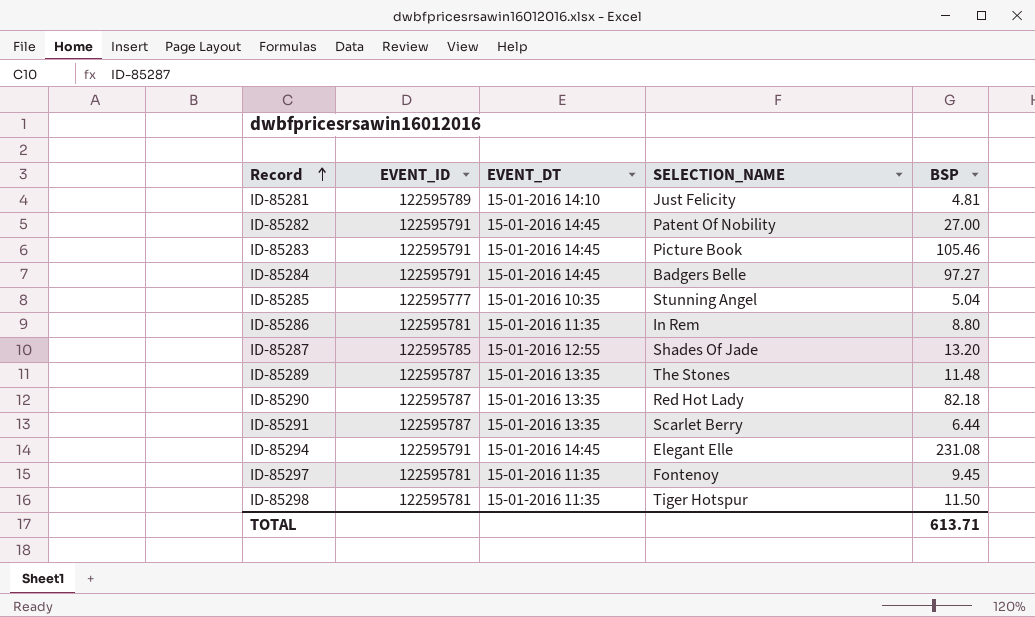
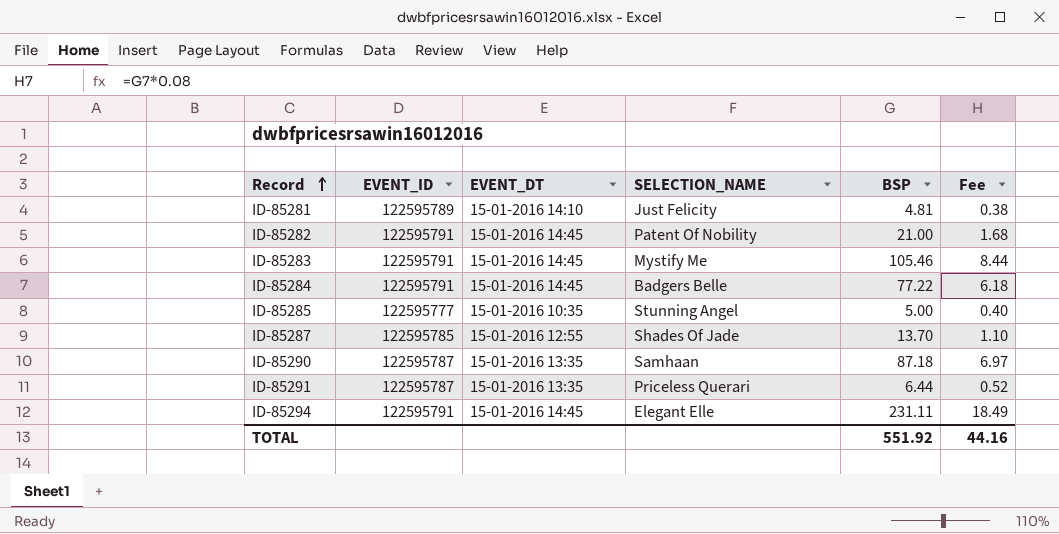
column Fee | formula: none -> [BSP] * 0.08
row ID-85286: 122595781 | 15-01-2016 11:35 | In Rem | 8.80 -> none
row ID-85289: 122595787 | 15-01-2016 13:35 | The Stones | 11.48 -> none
row ID-85297: 122595781 | 15-01-2016 11:35 | Fontenoy | 9.45 -> none
row ID-85298: 122595781 | 15-01-2016 11:35 | Tiger Hotspur | 11.50 -> none
ID-85282 | BSP: 27.00 -> 21.00
ID-85283 | SELECTION_NAME: Picture Book -> Mystify Me
ID-85284 | BSP: 97.27 -> 77.22
ID-85285 | BSP: 5.04 -> 5.00
ID-85287 | BSP: 13.20 -> 13.70
ID-85290 | SELECTION_NAME: Red Hot Lady -> Samhaan
ID-85290 | BSP: 82.18 -> 87.18
ID-85291 | SELECTION_NAME: Scarlet Berry -> Priceless Querari
ID-85294 | BSP: 231.08 -> 231.11
TOTAL | BSP: 613.71 -> 551.92

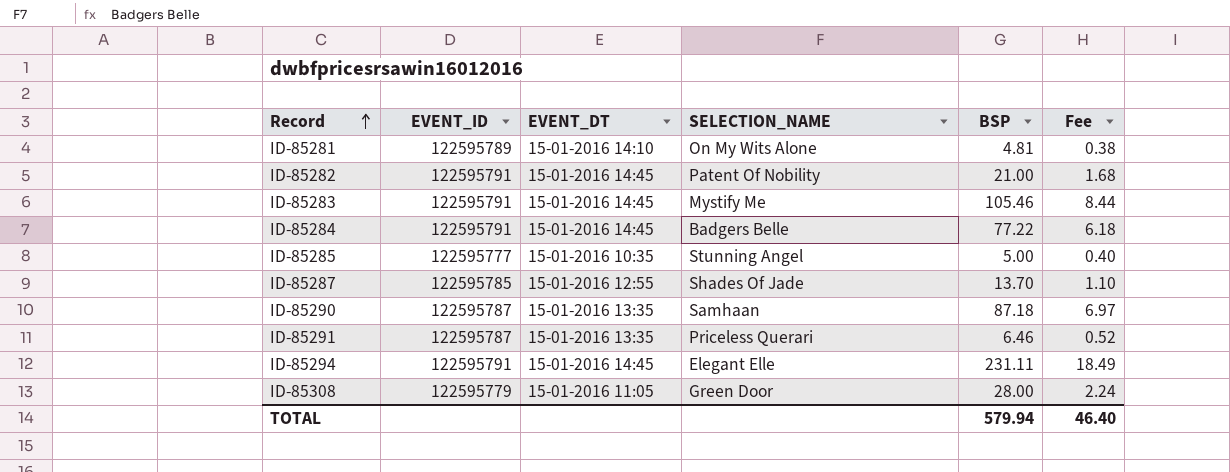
ID-85281 | SELECTION_NAME: Just Felicity -> On My Wits Alone
ID-85291 | BSP: 6.44 -> 6.46
row ID-85308: none -> 122595779 | 15-01-2016 11:05 | Green Door | 28.00 | 2.24
TOTAL | BSP: 551.92 -> 579.94
TOTAL | Fee: 44.16 -> 46.40

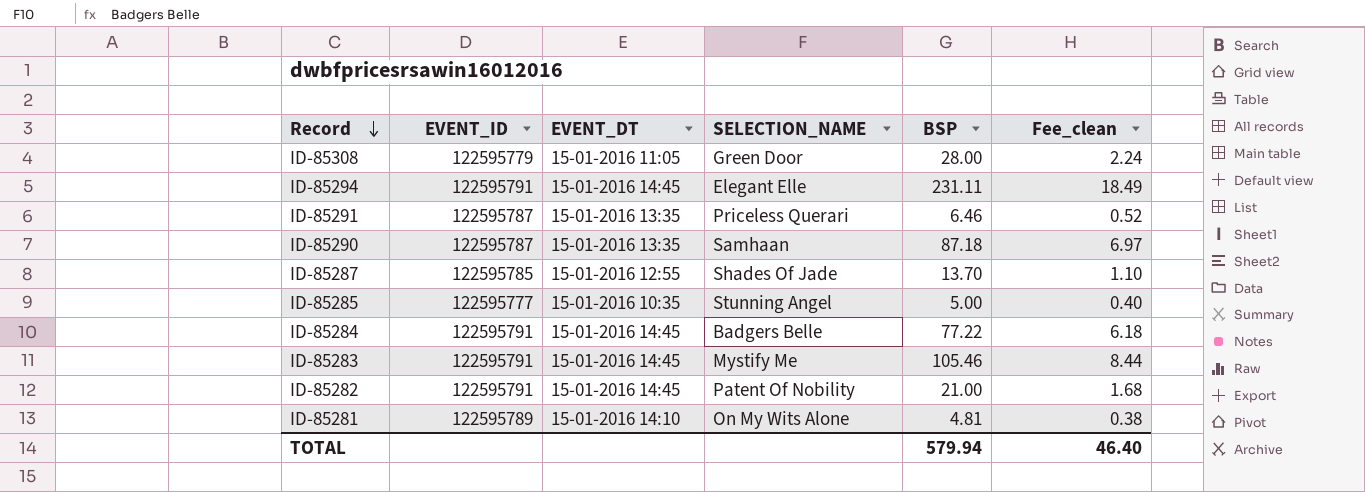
row order: Record ascending -> Record descending
column name: Fee -> Fee_clean

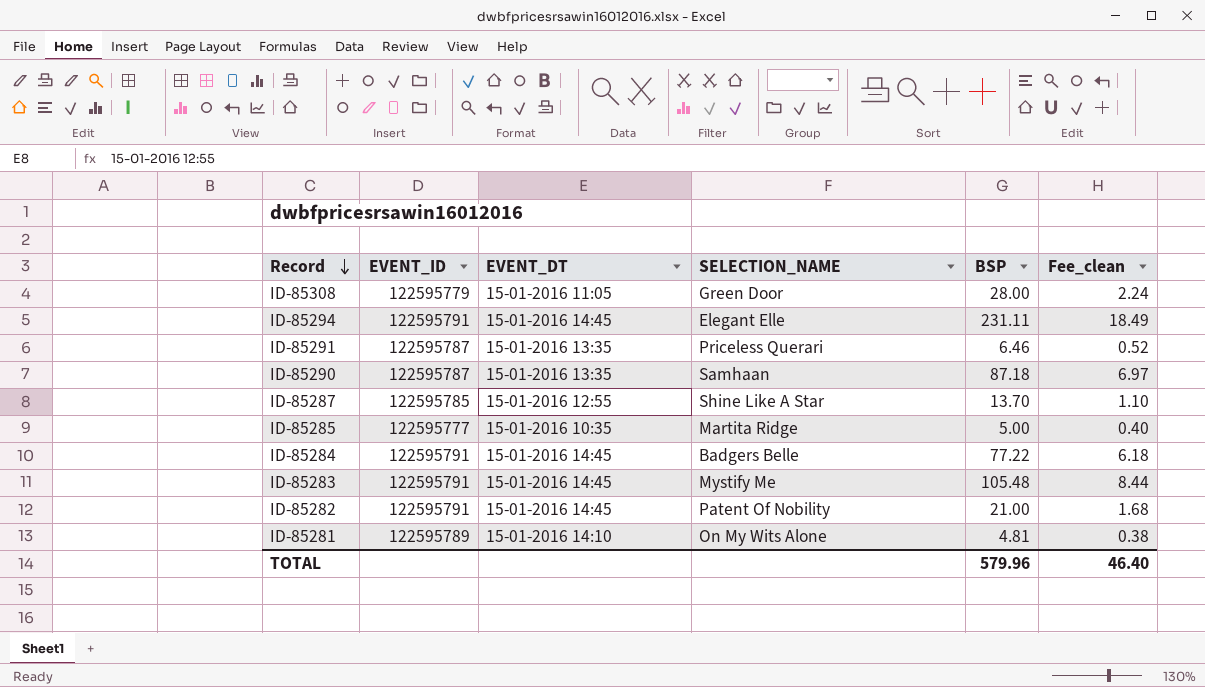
ID-85287 | SELECTION_NAME: Shades Of Jade -> Shine Like A Star
ID-85285 | SELECTION_NAME: Stunning Angel -> Martita Ridge
ID-85283 | BSP: 105.46 -> 105.48
TOTAL | BSP: 579.94 -> 579.96

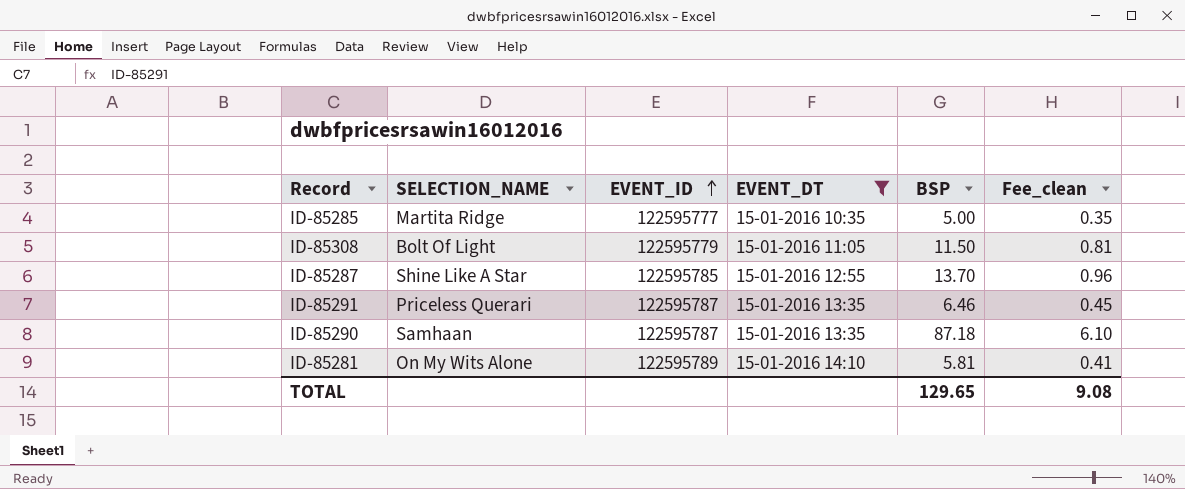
filter: none -> EVENT_DT != 15-01-2016 14:45
row order: Record descending -> EVENT_ID ascending
column SELECTION_NAME | position: 4 -> 2
column Fee_clean | formula: [BSP] * 0.08 -> [BSP] * 0.07
ID-85308 | SELECTION_NAME: Green Door -> Bolt Of Light
ID-85308 | BSP: 28.00 -> 11.50
ID-85281 | BSP: 4.81 -> 5.81
TOTAL | BSP: 579.96 -> 129.65
TOTAL | Fee_clean: 46.40 -> 9.08

